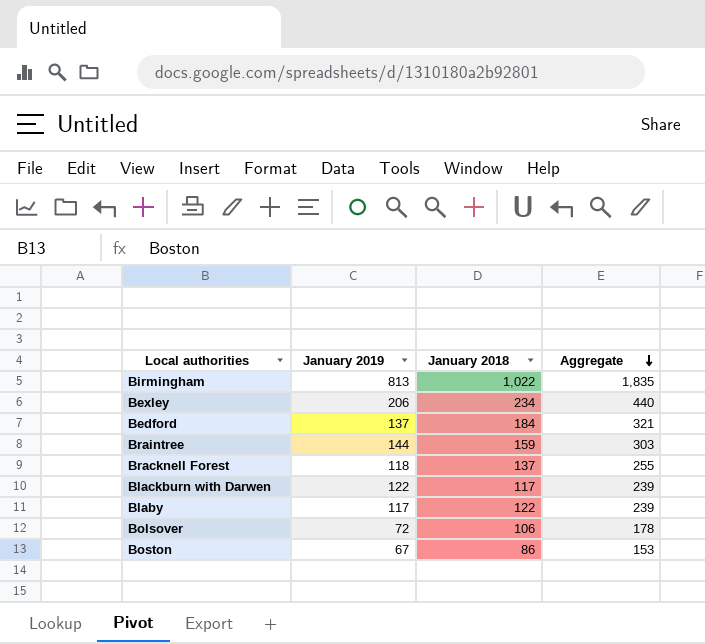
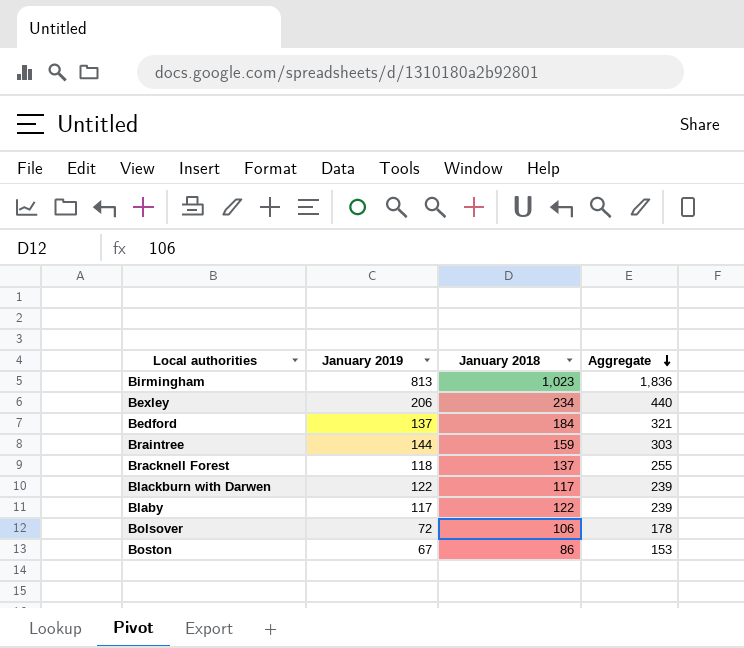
Birmingham | January 2018: 1,022 -> 1,023
Birmingham | Aggregate: 1,835 -> 1,836

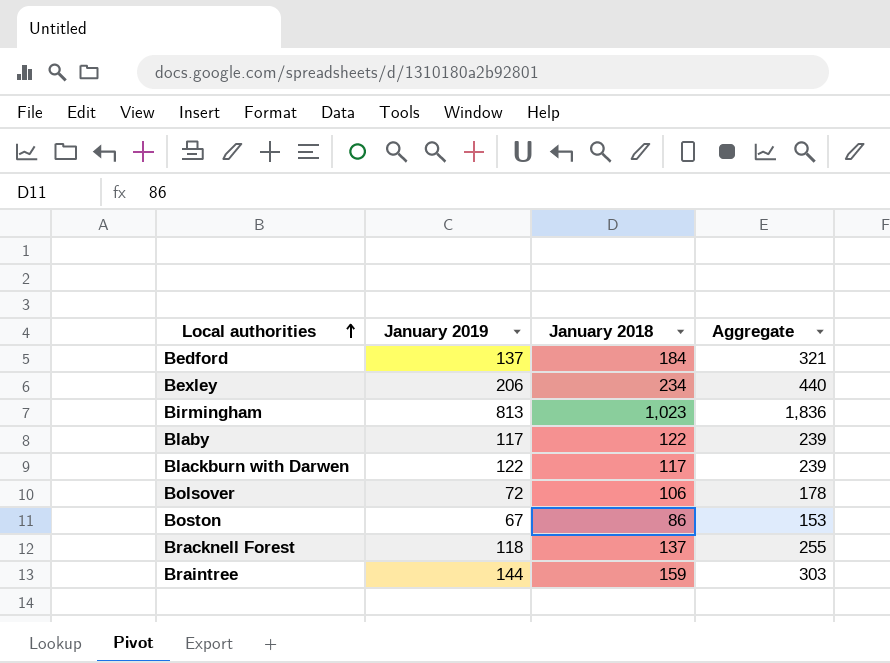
row order: Aggregate descending -> Local authorities ascending

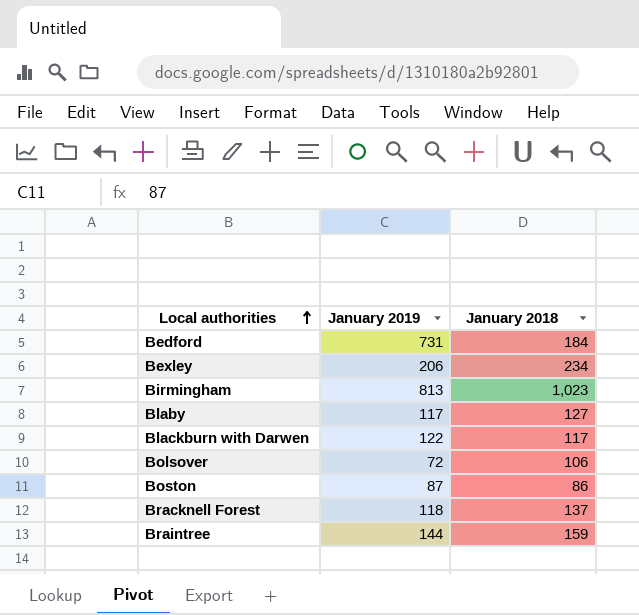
column Aggregate | formula: [January 2019] + [January 2018] -> none
Bedford | January 2019: 137 -> 731
Blaby | January 2018: 122 -> 127
Boston | January 2019: 67 -> 87

